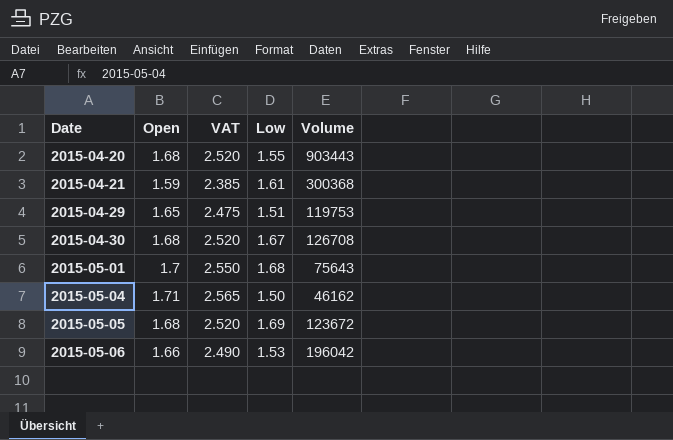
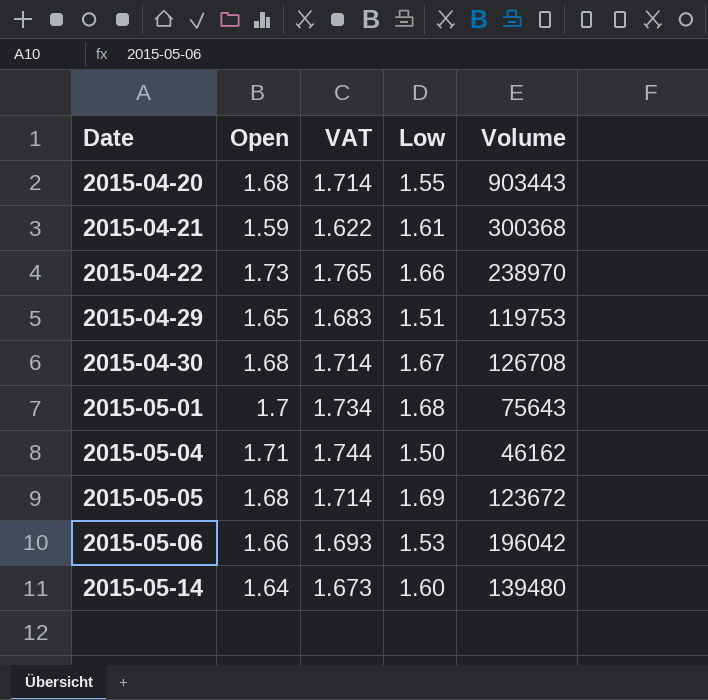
column VAT | formula: [Open] * 1.5 -> [Open] * 1.02
row 2015-04-22: none -> 1.73 | 1.765 | 1.66 | 238970
row 2015-05-14: none -> 1.64 | 1.673 | 1.60 | 139480

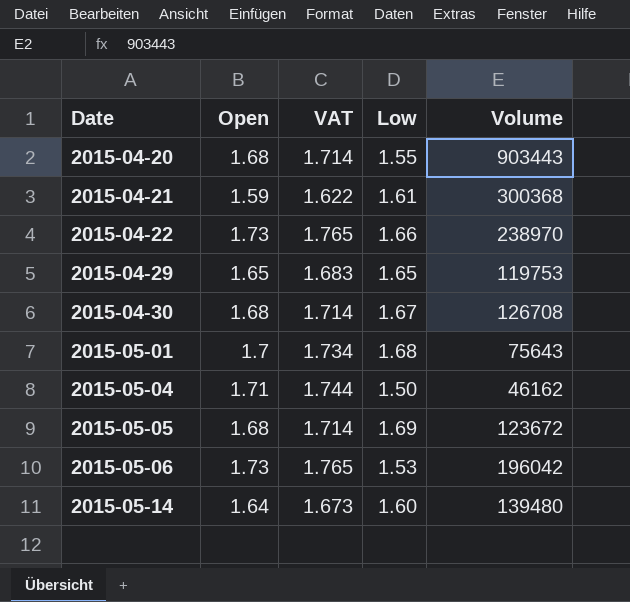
2015-04-29 | Low: 1.51 -> 1.65
2015-05-06 | Open: 1.66 -> 1.73
2015-05-06 | VAT: 1.693 -> 1.765

